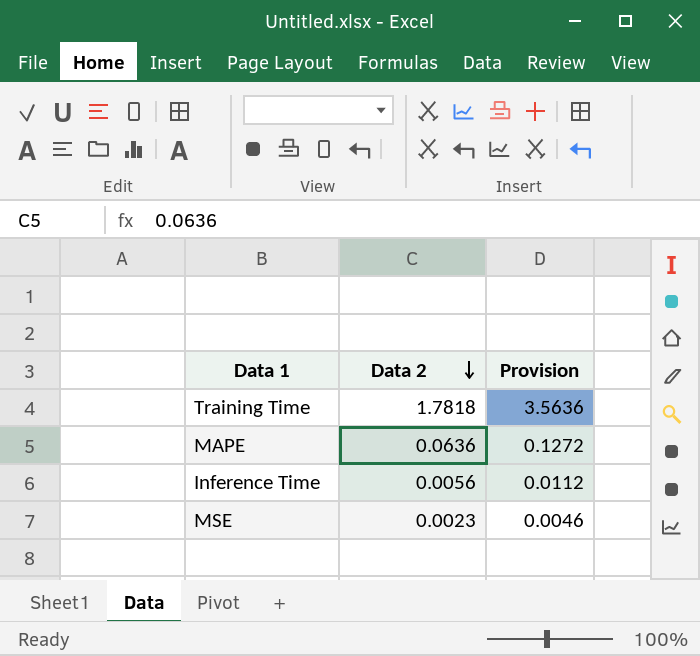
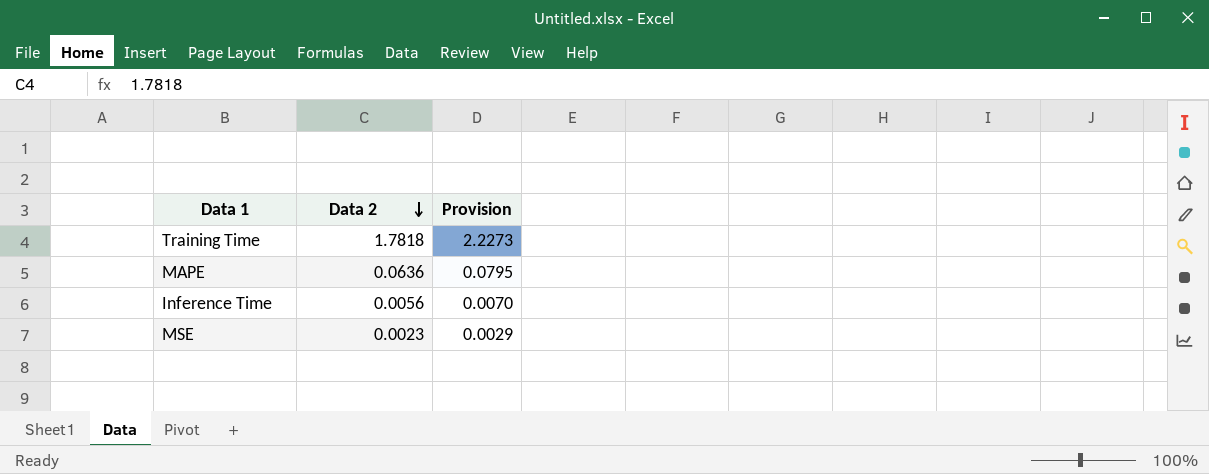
column Provision | formula: [Data 2] * 2 -> [Data 2] * 1.25

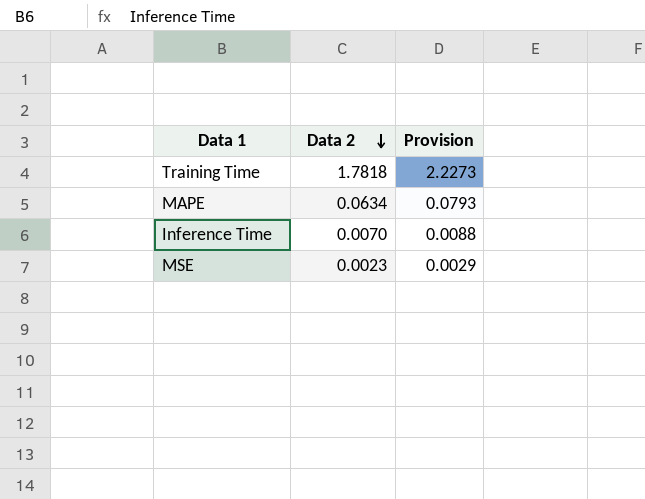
MAPE | Data 2: 0.0636 -> 0.0634
MAPE | Provision: 0.0795 -> 0.0793
Inference Time | Data 2: 0.0056 -> 0.0070
Inference Time | Provision: 0.0070 -> 0.0088

